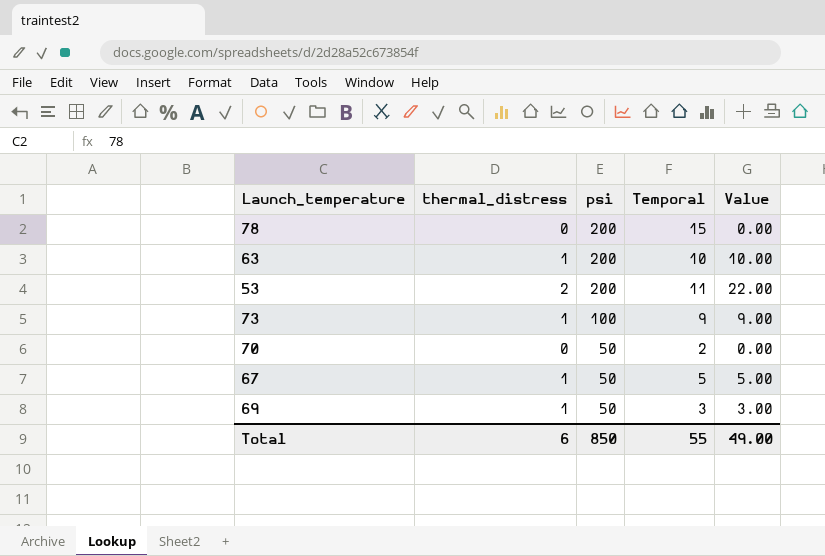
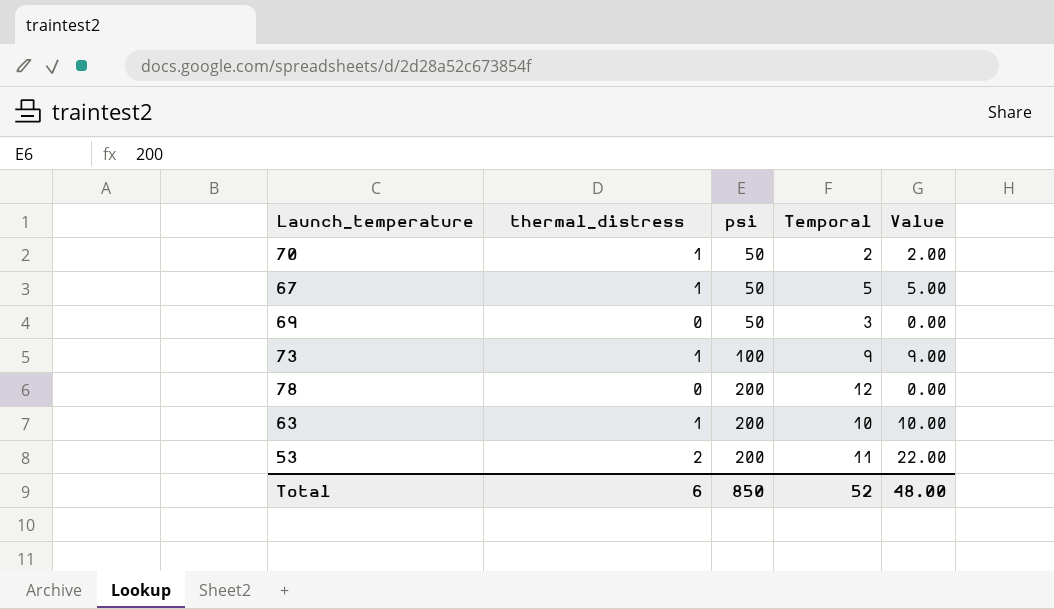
row order: psi descending -> psi ascending
70 | thermal_distress: 0 -> 1
70 | Value: 0.00 -> 2.00
69 | thermal_distress: 1 -> 0
69 | Value: 3.00 -> 0.00
78 | Temporal: 15 -> 12
Total | Temporal: 55 -> 52
Total | Value: 49.00 -> 48.00

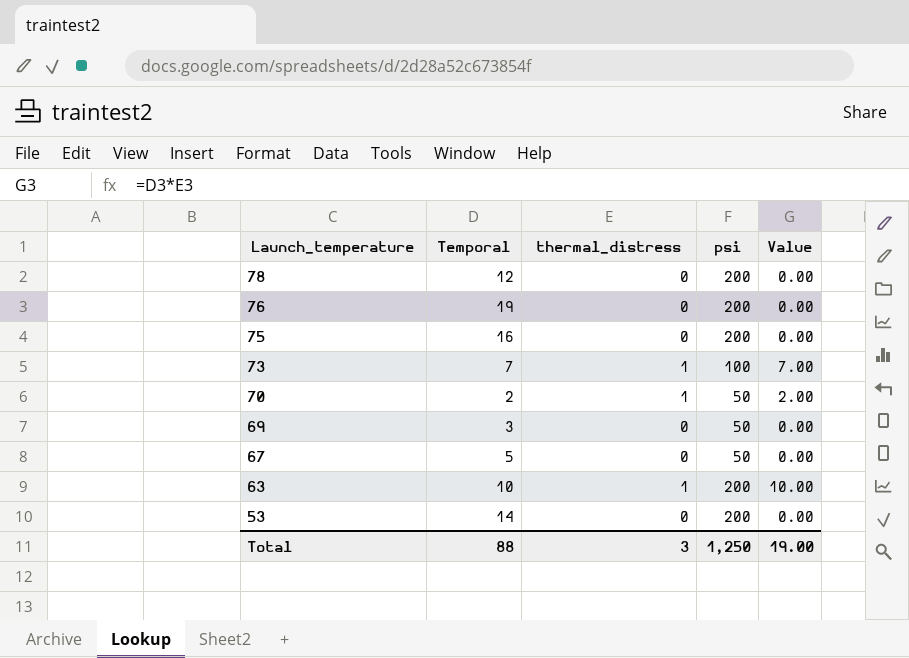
row order: psi ascending -> Launch_temperature descending
column Temporal | position: 4 -> 2
row 76: none -> 19 | 0 | 200 | 0.00
row 75: none -> 16 | 0 | 200 | 0.00
73 | Temporal: 9 -> 7
73 | Value: 9.00 -> 7.00
67 | thermal_distress: 1 -> 0
67 | Value: 5.00 -> 0.00
53 | Temporal: 11 -> 14
53 | thermal_distress: 2 -> 0
53 | Value: 22.00 -> 0.00
Total | Temporal: 52 -> 88
Total | thermal_distress: 6 -> 3
Total | psi: 850 -> 1,250
Total | Value: 48.00 -> 19.00

